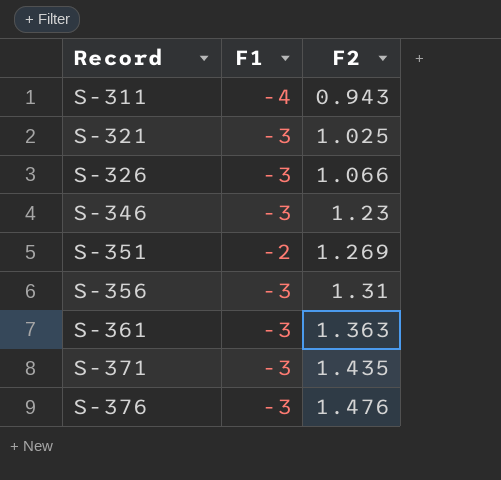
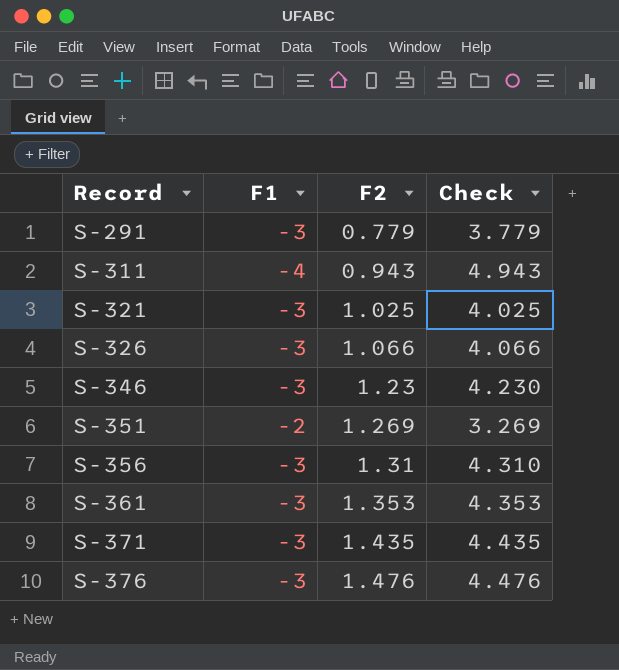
column Check | formula: none -> [F2] - [F1]
row S-291: none -> -3 | 0.779 | 3.779
S-361 | F2: 1.363 -> 1.353

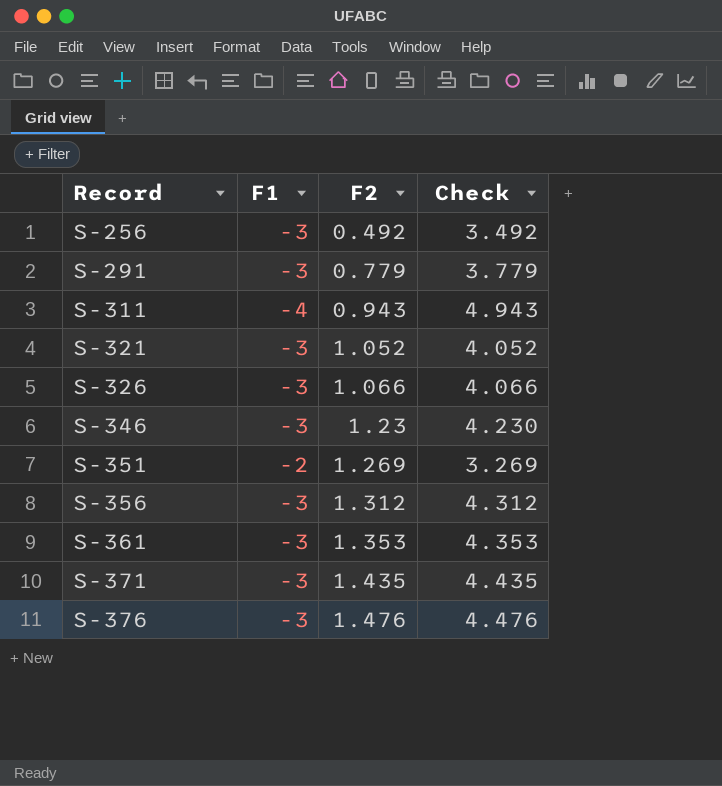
row S-256: none -> -3 | 0.492 | 3.492
S-321 | F2: 1.025 -> 1.052
S-321 | Check: 4.025 -> 4.052
S-356 | F2: 1.31 -> 1.312
S-356 | Check: 4.310 -> 4.312

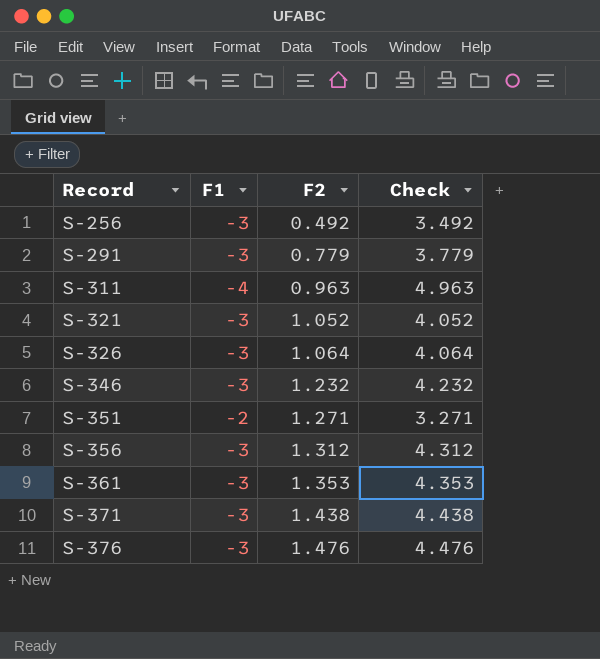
S-311 | F2: 0.943 -> 0.963
S-311 | Check: 4.943 -> 4.963
S-326 | F2: 1.066 -> 1.064
S-326 | Check: 4.066 -> 4.064
S-346 | F2: 1.23 -> 1.232
S-346 | Check: 4.230 -> 4.232
S-351 | F2: 1.269 -> 1.271
S-351 | Check: 3.269 -> 3.271
S-371 | F2: 1.435 -> 1.438
S-371 | Check: 4.435 -> 4.438

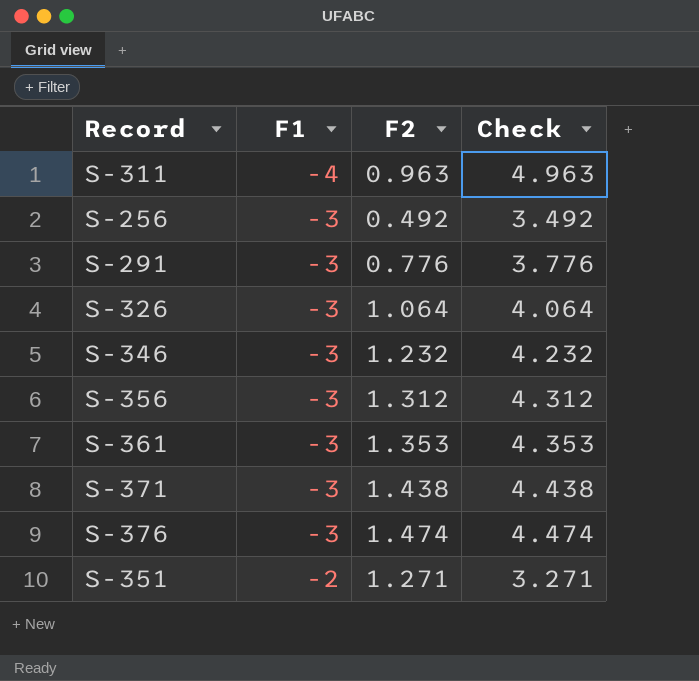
row order: Record ascending -> F1 ascending
row S-321: -3 | 1.052 | 4.052 -> none
S-291 | F2: 0.779 -> 0.776
S-291 | Check: 3.779 -> 3.776
S-376 | F2: 1.476 -> 1.474
S-376 | Check: 4.476 -> 4.474

